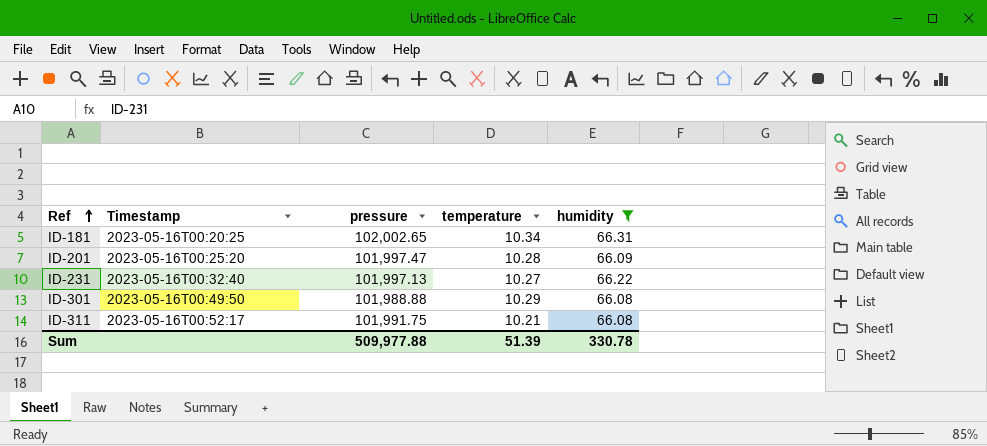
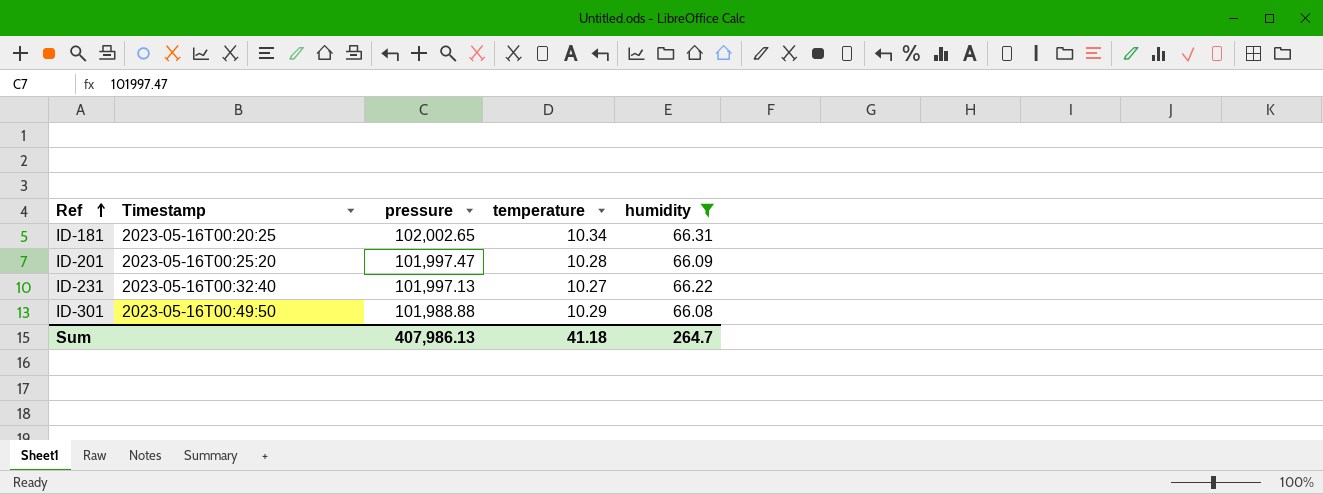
row ID-311: 2023-05-16T00:52:17 | 101,991.75 | 10.21 | 66.08 -> none
Sum | pressure: 509,977.88 -> 407,986.13
Sum | temperature: 51.39 -> 41.18
Sum | humidity: 330.78 -> 264.7

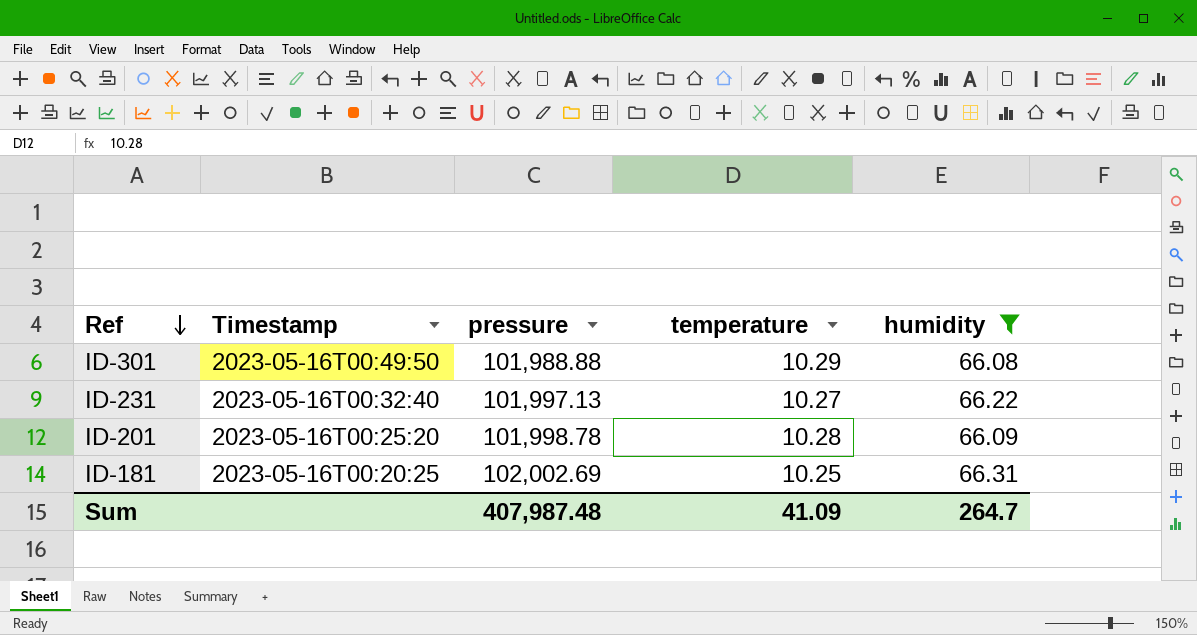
row order: Ref ascending -> Ref descending
ID-201 | pressure: 101,997.47 -> 101,998.78
ID-181 | pressure: 102,002.65 -> 102,002.69
ID-181 | temperature: 10.34 -> 10.25
Sum | pressure: 407,986.13 -> 407,987.48
Sum | temperature: 41.18 -> 41.09

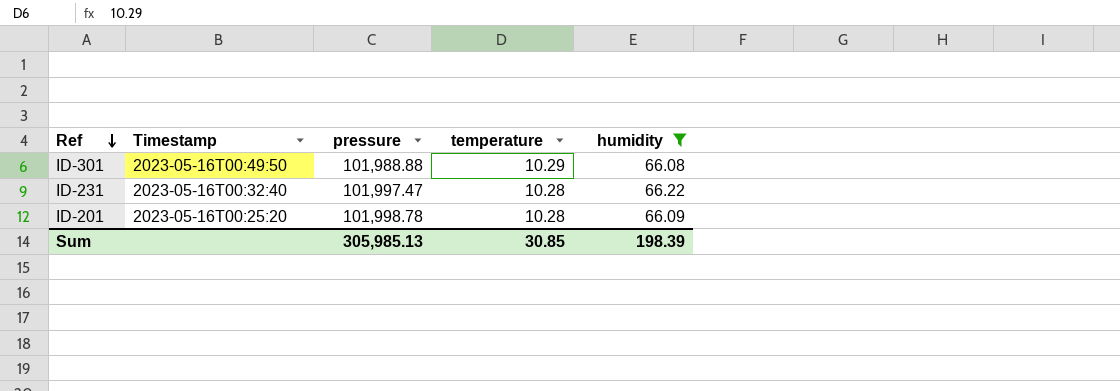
row ID-181: 2023-05-16T00:20:25 | 102,002.69 | 10.25 | 66.31 -> none
ID-231 | pressure: 101,997.13 -> 101,997.47
ID-231 | temperature: 10.27 -> 10.28
Sum | pressure: 407,987.48 -> 305,985.13
Sum | temperature: 41.09 -> 30.85
Sum | humidity: 264.7 -> 198.39

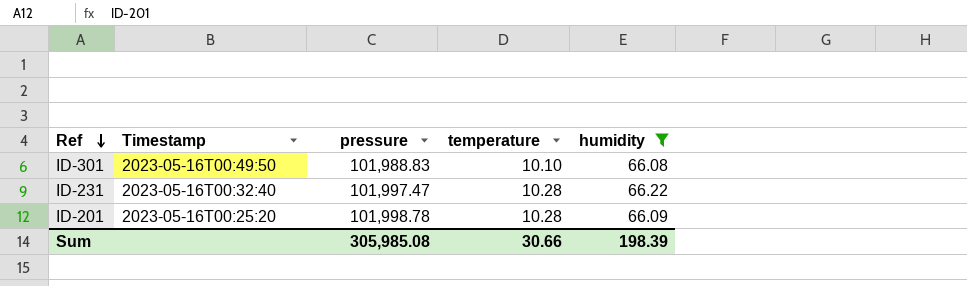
ID-301 | pressure: 101,988.88 -> 101,988.83
ID-301 | temperature: 10.29 -> 10.10
Sum | pressure: 305,985.13 -> 305,985.08
Sum | temperature: 30.85 -> 30.66

